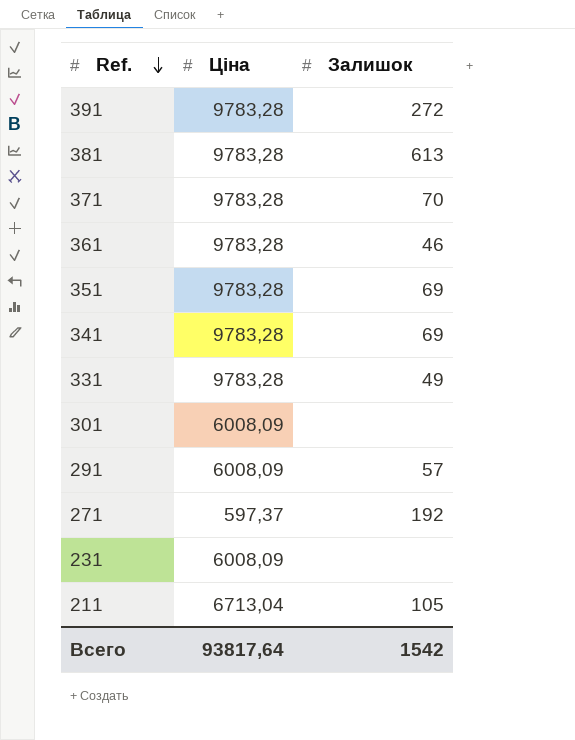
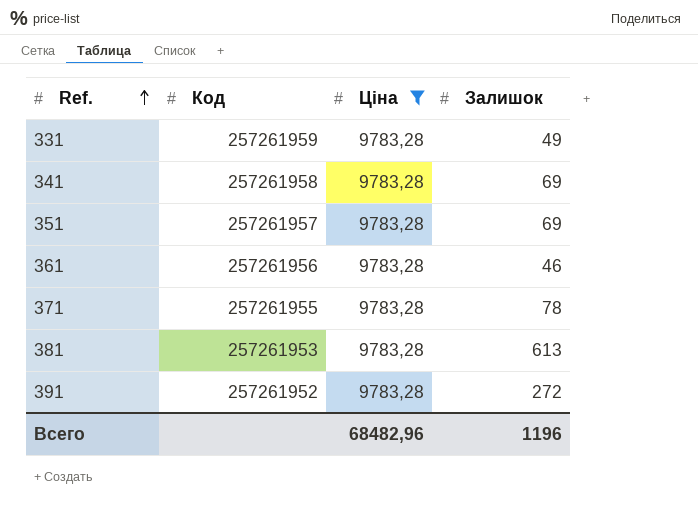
filter: none -> Ціна = 9783,28
row order: Ref. descending -> Ref. ascending
column Код | position: none -> 2
371 | Залишок: 70 -> 78
Всего | Ціна: 93817,64 -> 68482,96
Всего | Залишок: 1542 -> 1196

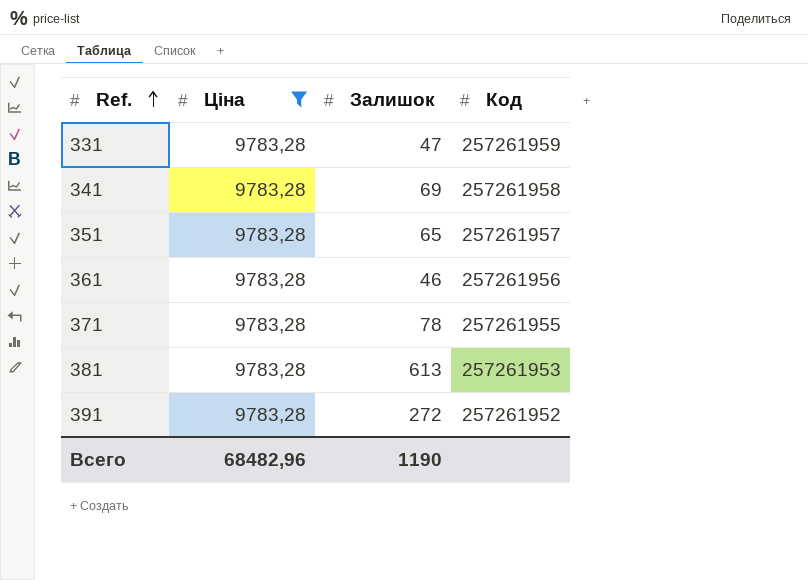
column Код | position: 2 -> 4
331 | Залишок: 49 -> 47
351 | Залишок: 69 -> 65
Всего | Залишок: 1196 -> 1190

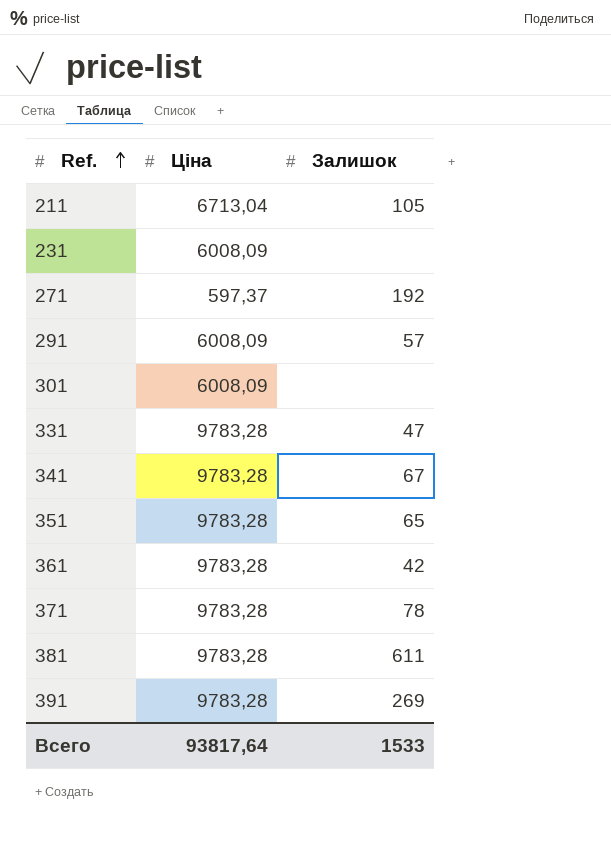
filter: Ціна = 9783,28 -> none
column Код | position: 4 -> none
341 | Залишок: 69 -> 67
361 | Залишок: 46 -> 42
381 | Залишок: 613 -> 611
391 | Залишок: 272 -> 269
Всего | Ціна: 68482,96 -> 93817,64
Всего | Залишок: 1190 -> 1533

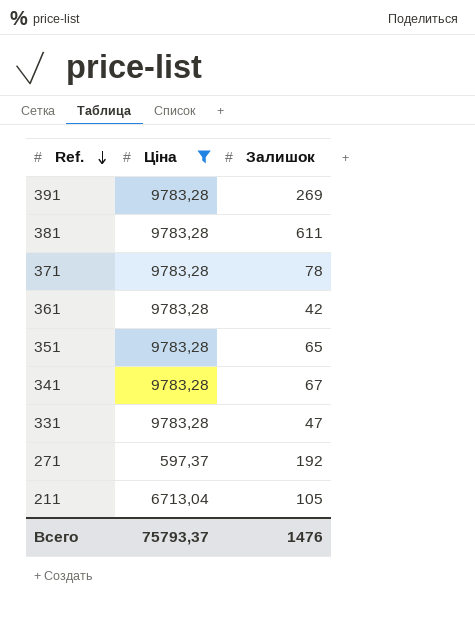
filter: none -> Ціна != 6008,09
row order: Ref. ascending -> Ref. descending
Всего | Ціна: 93817,64 -> 75793,37
Всего | Залишок: 1533 -> 1476

